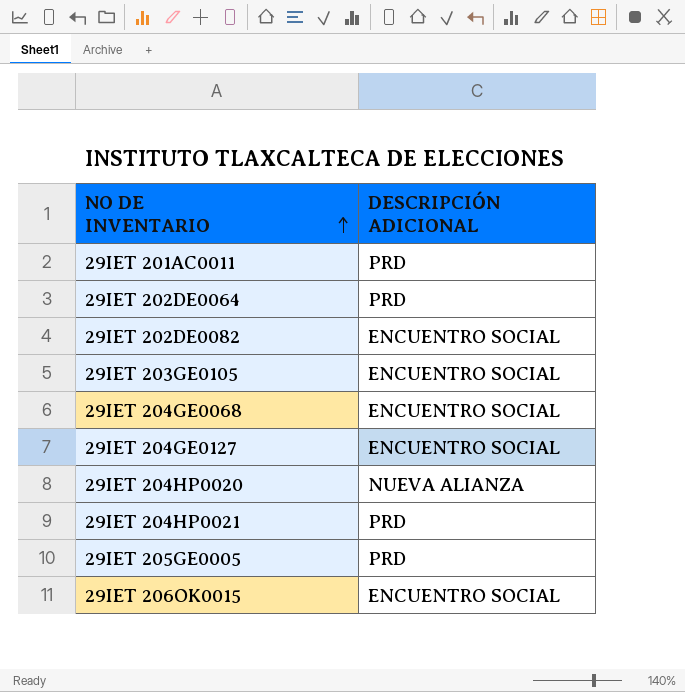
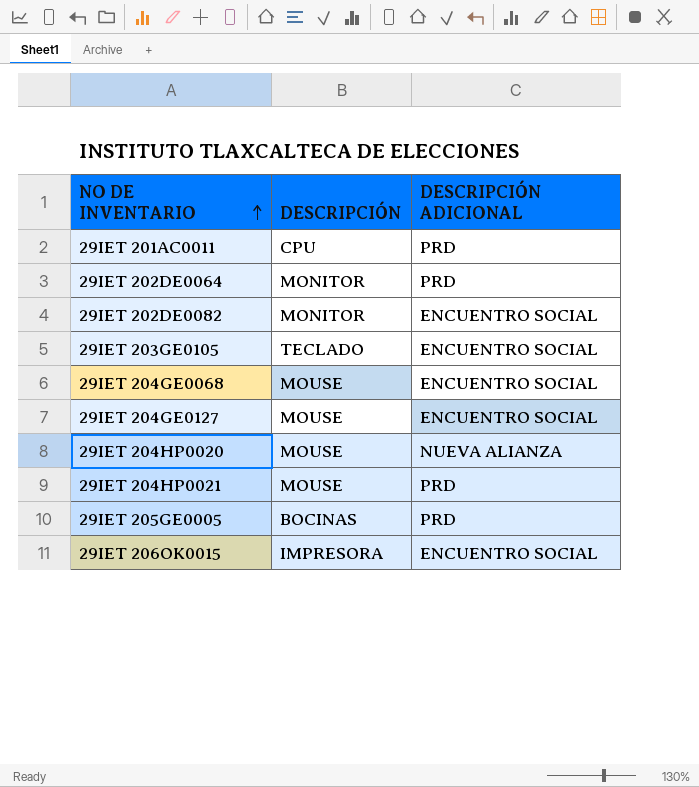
column DESCRIPCIÓN | position: none -> 2

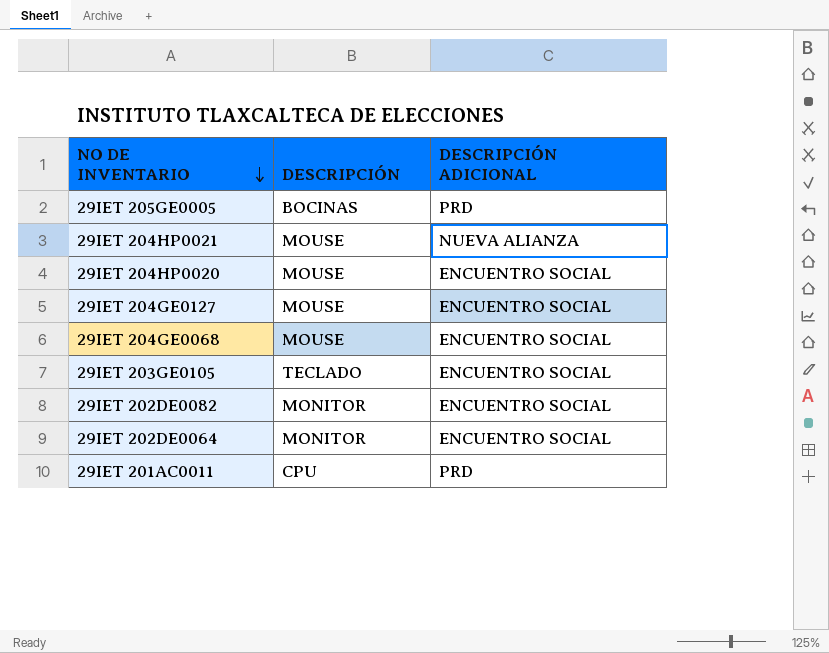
row order: NO DE INVENTARIO ascending -> NO DE INVENTARIO descending
row 29IET 206OK0015: IMPRESORA | ENCUENTRO SOCIAL -> none
29IET 204HP0021 | DESCRIPCIÓN ADICIONAL: PRD -> NUEVA ALIANZA
29IET 204HP0020 | DESCRIPCIÓN ADICIONAL: NUEVA ALIANZA -> ENCUENTRO SOCIAL
29IET 202DE0064 | DESCRIPCIÓN ADICIONAL: PRD -> ENCUENTRO SOCIAL

